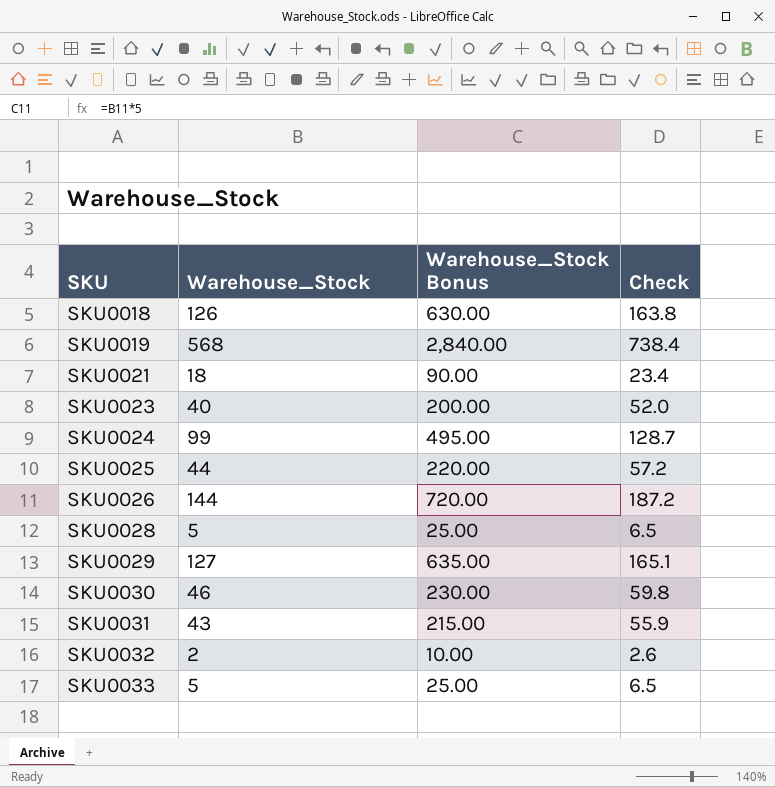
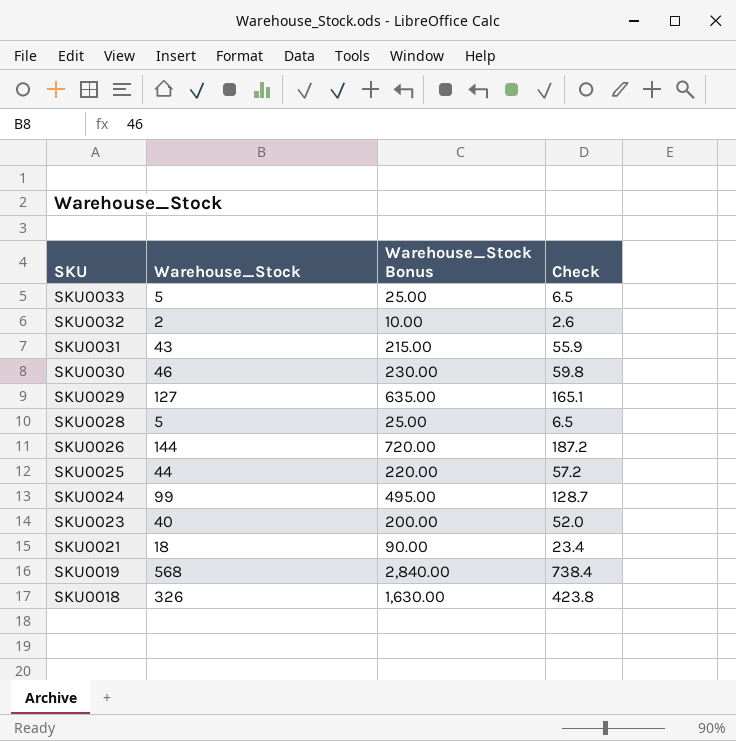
row order: SKU ascending -> SKU descending
SKU0018 | Warehouse_Stock: 126 -> 326
SKU0018 | Warehouse_Stock Bonus: 630.00 -> 1,630.00
SKU0018 | Check: 163.8 -> 423.8

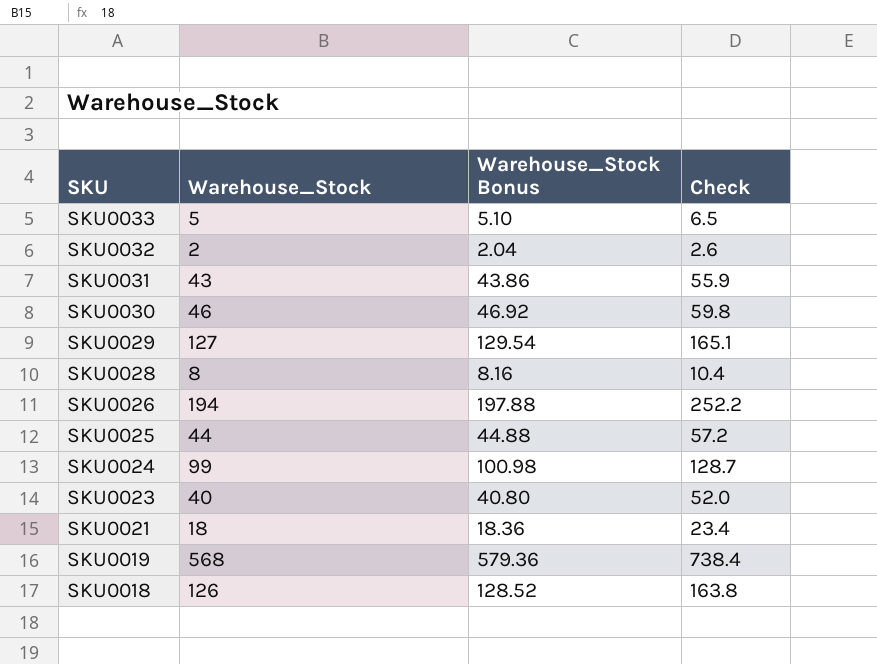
column Warehouse_Stock Bonus | formula: [Warehouse_Stock] * 5 -> [Warehouse_Stock] * 1.02
SKU0028 | Warehouse_Stock: 5 -> 8
SKU0028 | Check: 6.5 -> 10.4
SKU0026 | Warehouse_Stock: 144 -> 194
SKU0026 | Check: 187.2 -> 252.2
SKU0018 | Warehouse_Stock: 326 -> 126
SKU0018 | Check: 423.8 -> 163.8

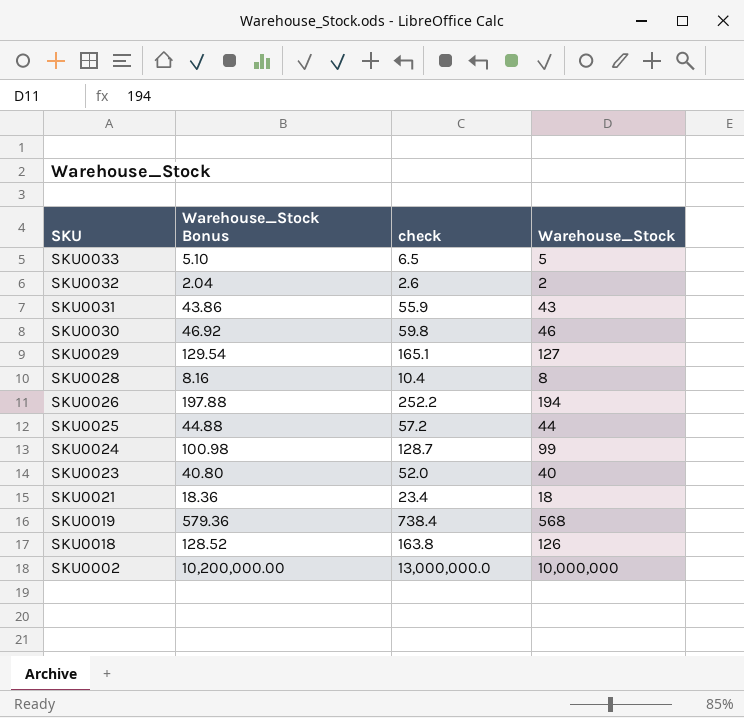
column name: Check -> check
column Warehouse_Stock | position: 2 -> 4
row SKU0002: none -> 10,200,000.00 | 13,000,000.0 | 10,000,000

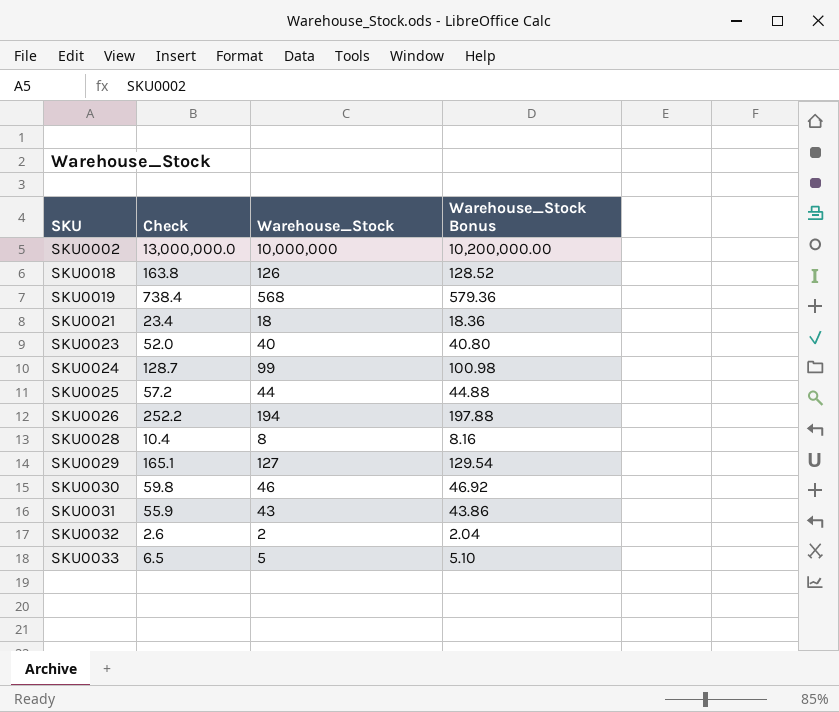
row order: SKU descending -> SKU ascending
column name: check -> Check
column Warehouse_Stock Bonus | position: 2 -> 4

